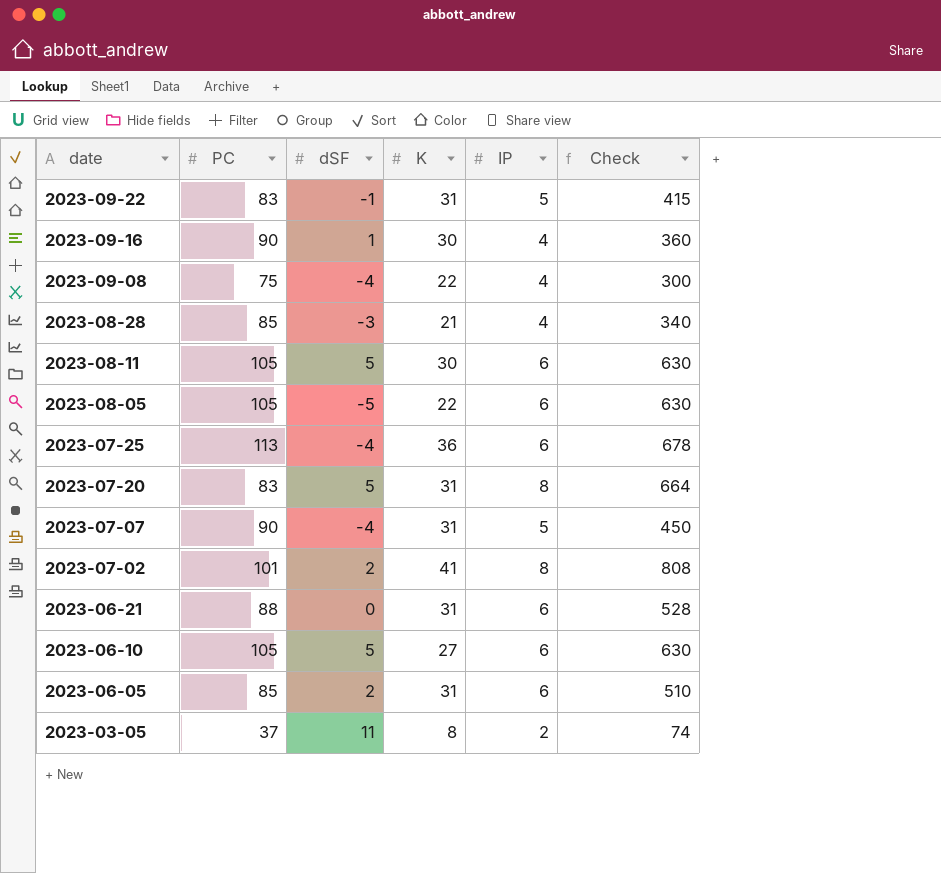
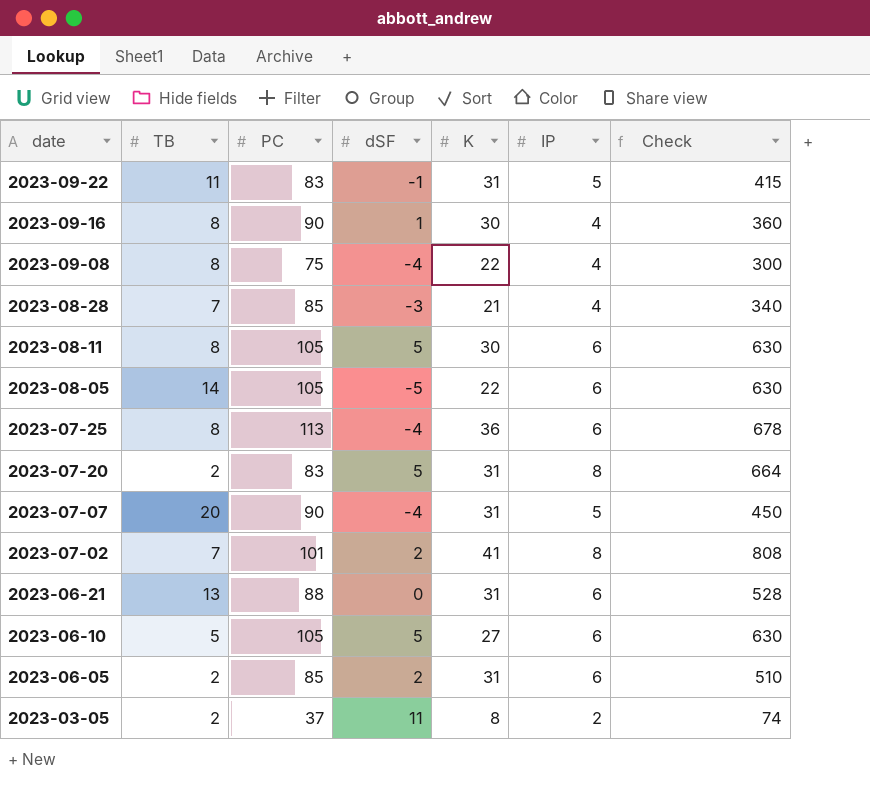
column TB | position: none -> 2

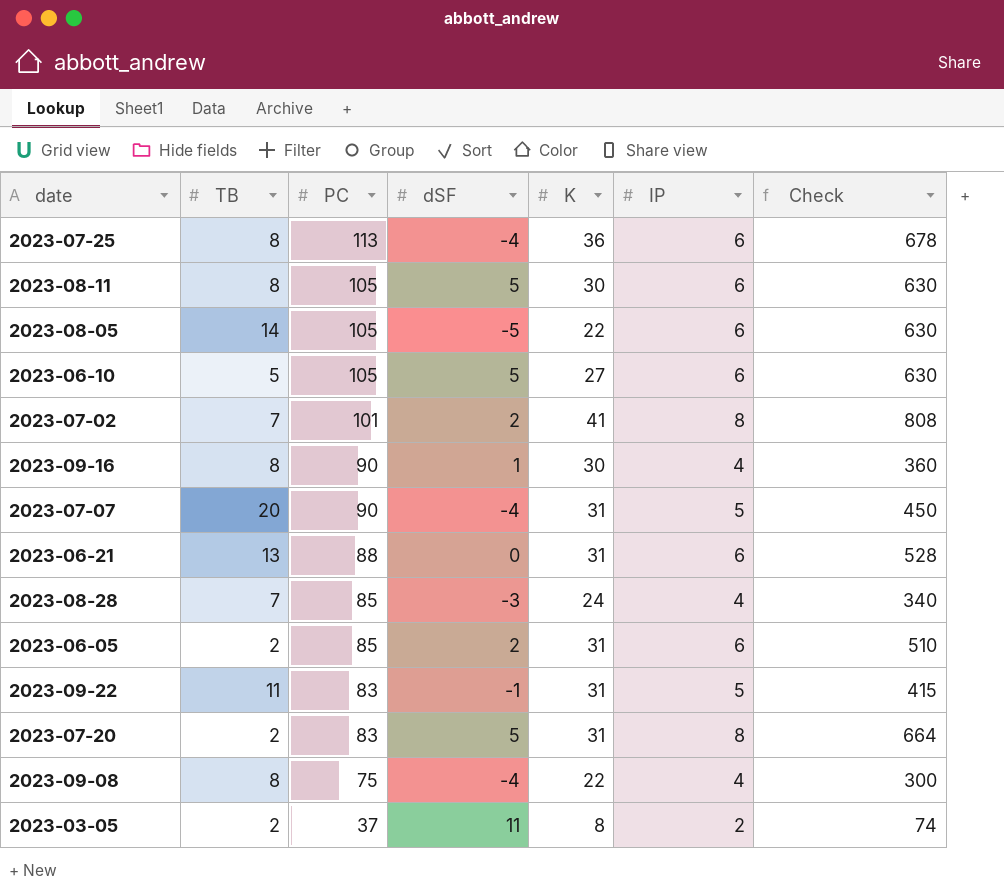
row order: date descending -> PC descending
2023-08-28 | K: 21 -> 24

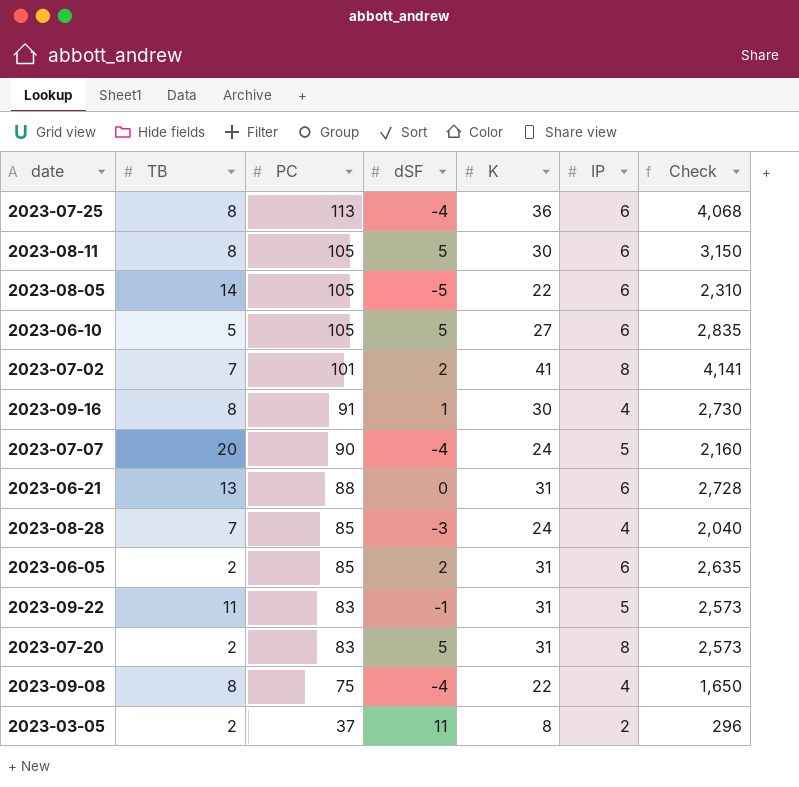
column Check | formula: [PC] * [IP] -> [PC] * [K]
2023-09-16 | PC: 90 -> 91
2023-07-07 | K: 31 -> 24

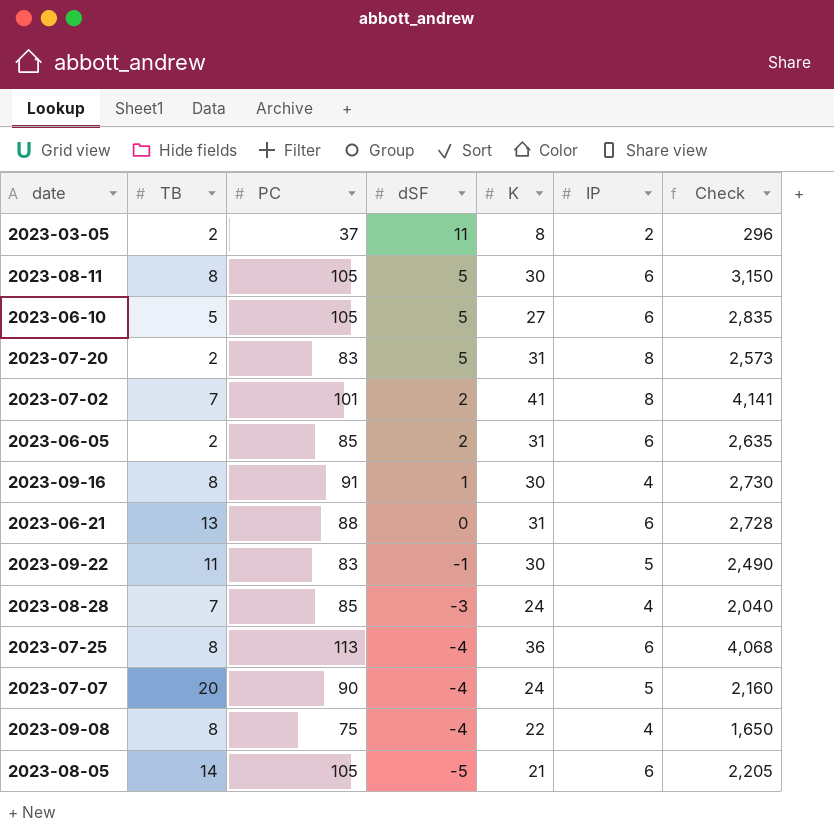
row order: PC descending -> dSF descending
2023-09-22 | K: 31 -> 30
2023-09-22 | Check: 2,573 -> 2,490
2023-08-05 | K: 22 -> 21
2023-08-05 | Check: 2,310 -> 2,205

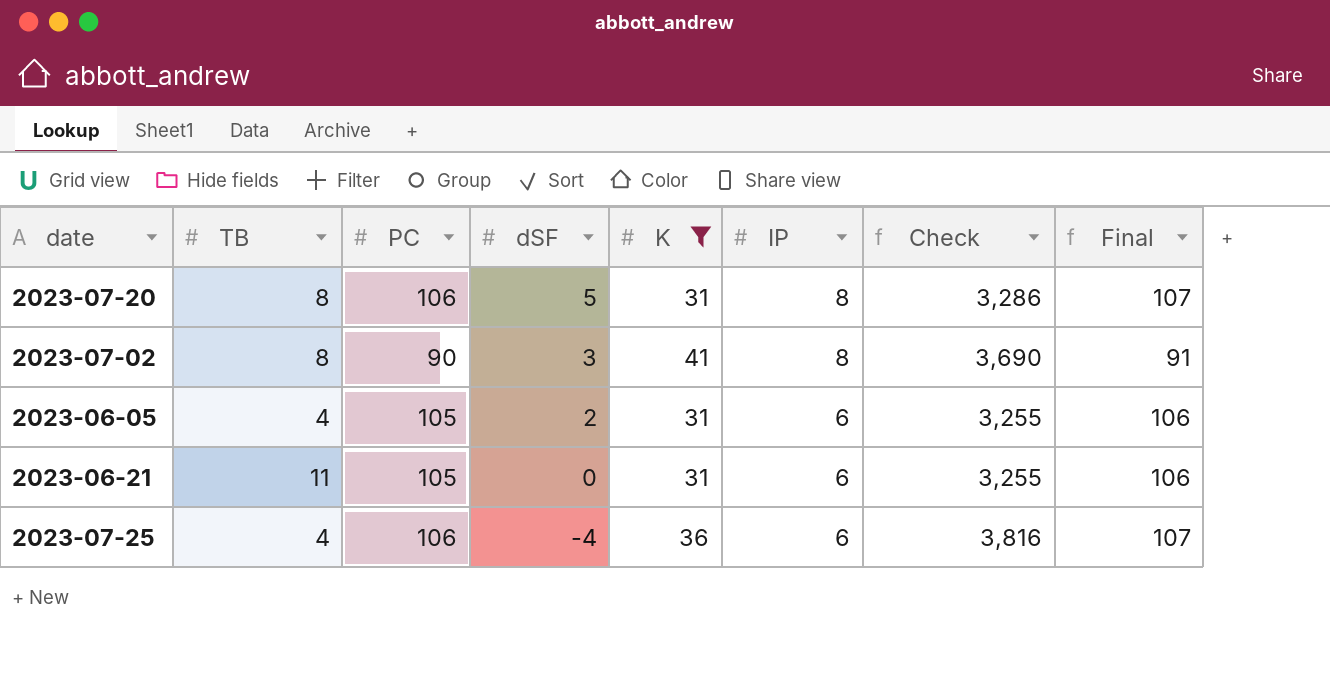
filter: none -> K >= 31
column Final | formula: none -> [PC] + 1
2023-07-20 | TB: 2 -> 8
2023-07-20 | PC: 83 -> 106
2023-07-20 | Check: 2,573 -> 3,286
2023-07-02 | TB: 7 -> 8
2023-07-02 | PC: 101 -> 90
2023-07-02 | dSF: 2 -> 3
2023-07-02 | Check: 4,141 -> 3,690
2023-06-05 | TB: 2 -> 4
2023-06-05 | PC: 85 -> 105
2023-06-05 | Check: 2,635 -> 3,255
2023-06-21 | TB: 13 -> 11
2023-06-21 | PC: 88 -> 105
2023-06-21 | Check: 2,728 -> 3,255
2023-07-25 | TB: 8 -> 4
2023-07-25 | PC: 113 -> 106
2023-07-25 | Check: 4,068 -> 3,816

